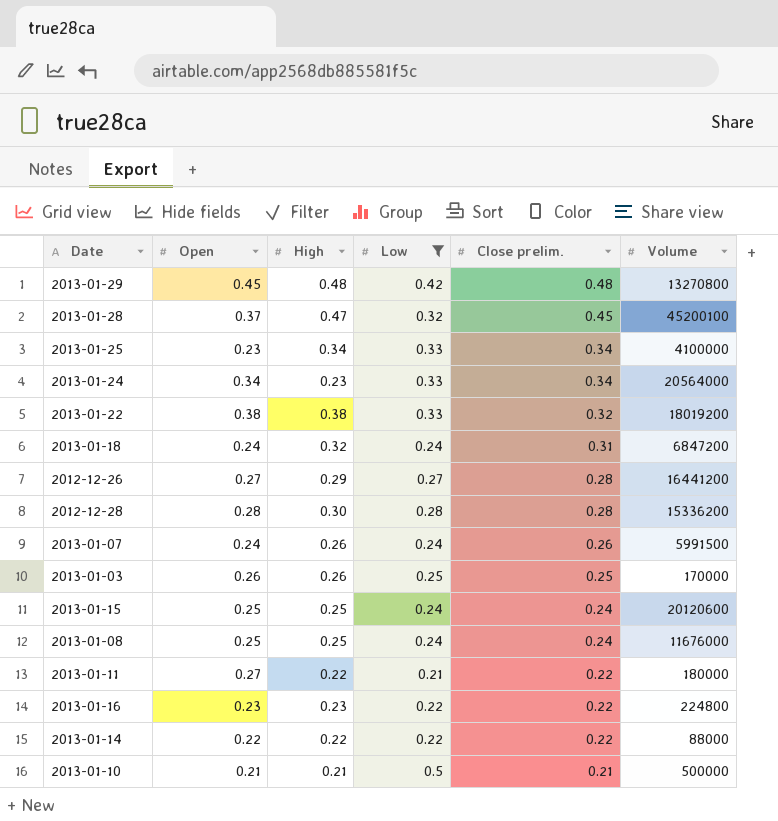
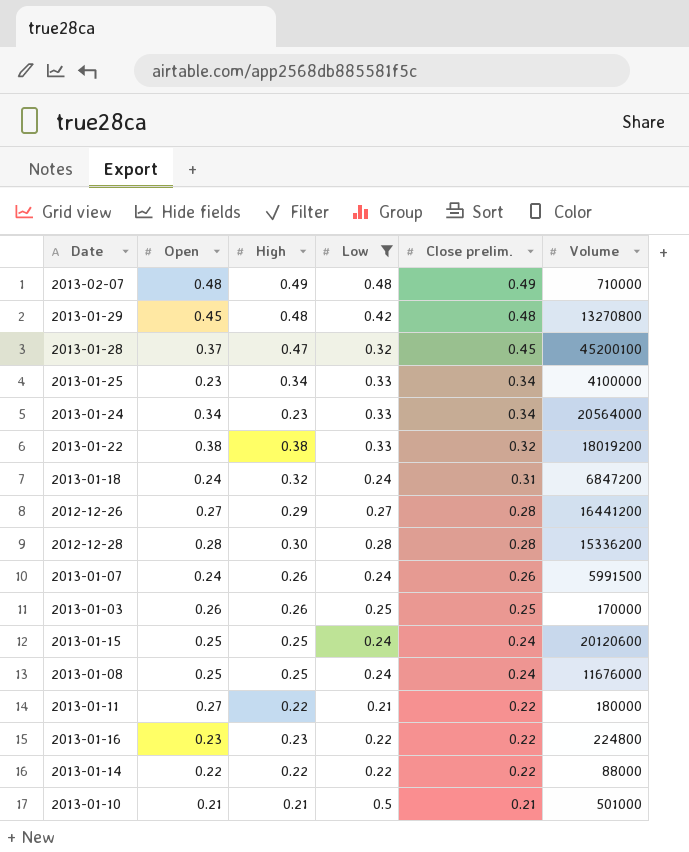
row 2013-02-07: none -> 0.48 | 0.49 | 0.48 | 0.49 | 710000
2013-01-10 | Volume: 500000 -> 501000

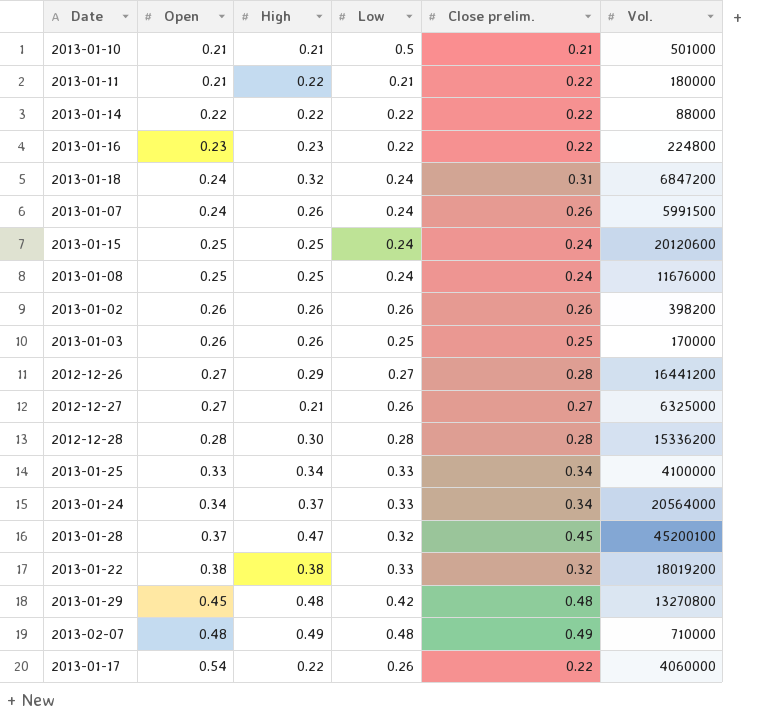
filter: Low != 0.26 -> none
row order: Close prelim. descending -> Open ascending
column name: Volume -> Vol.
2013-01-11 | Open: 0.27 -> 0.21
2013-01-25 | Open: 0.23 -> 0.33
2013-01-24 | High: 0.23 -> 0.37

